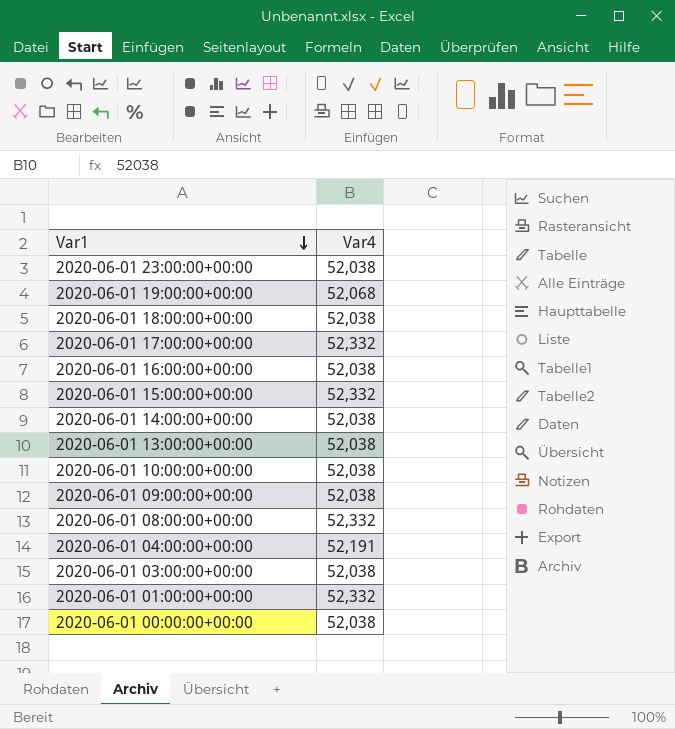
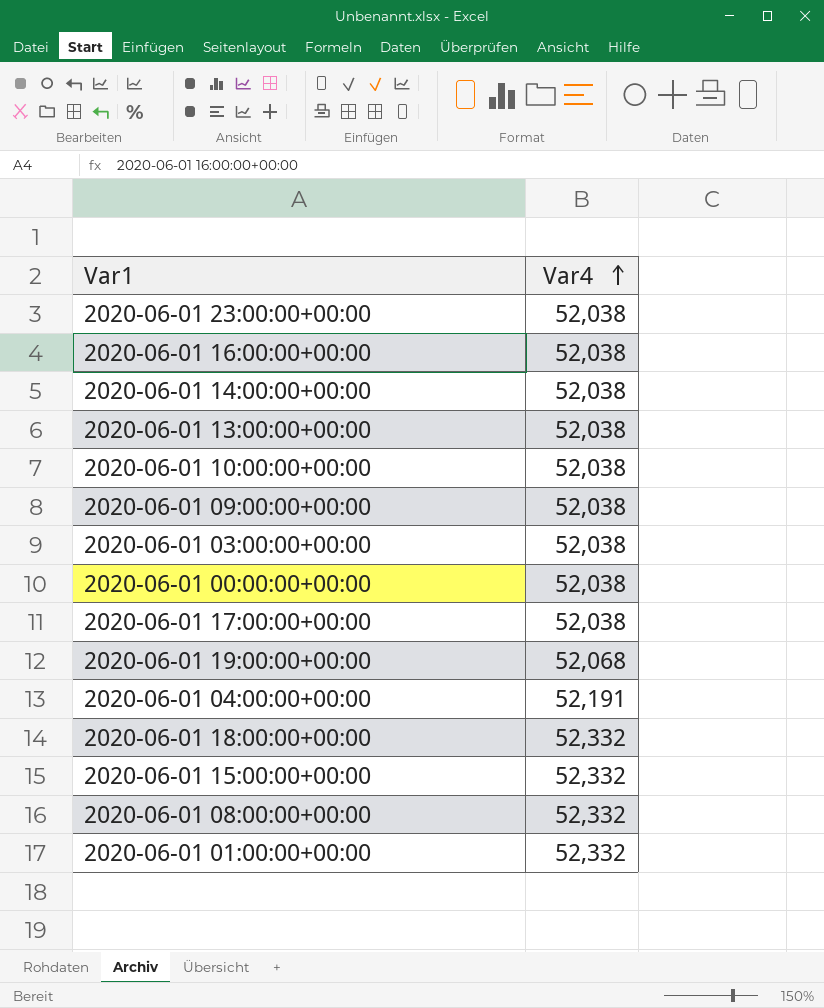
row order: Var1 descending -> Var4 ascending
2020-06-01 17:00:00+00:00 | Var4: 52,332 -> 52,038
2020-06-01 18:00:00+00:00 | Var4: 52,038 -> 52,332

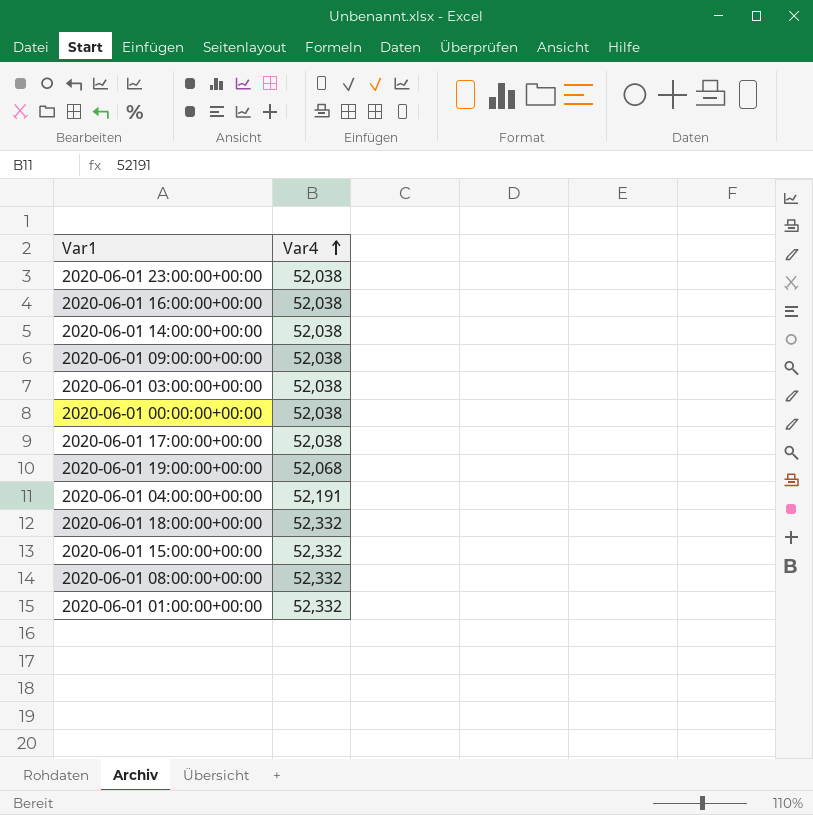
row 2020-06-01 13:00:00+00:00: 52,038 -> none
row 2020-06-01 10:00:00+00:00: 52,038 -> none

